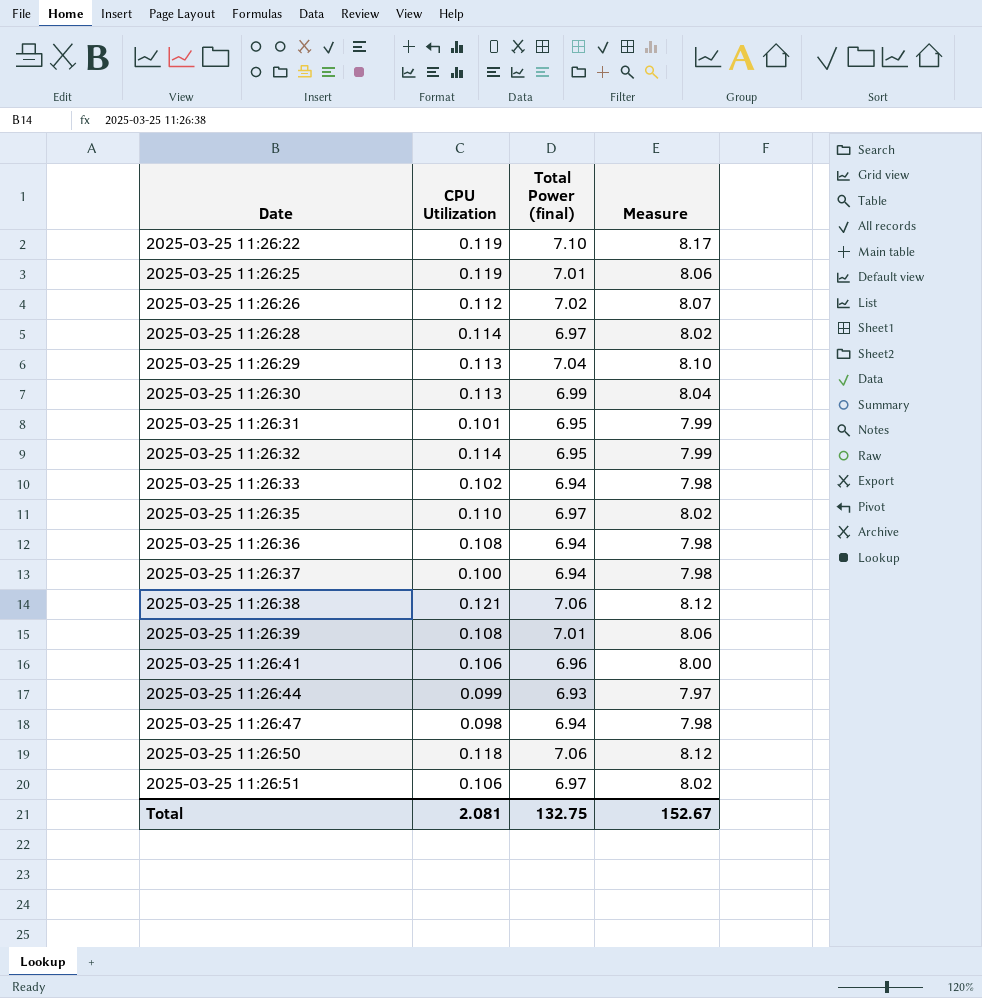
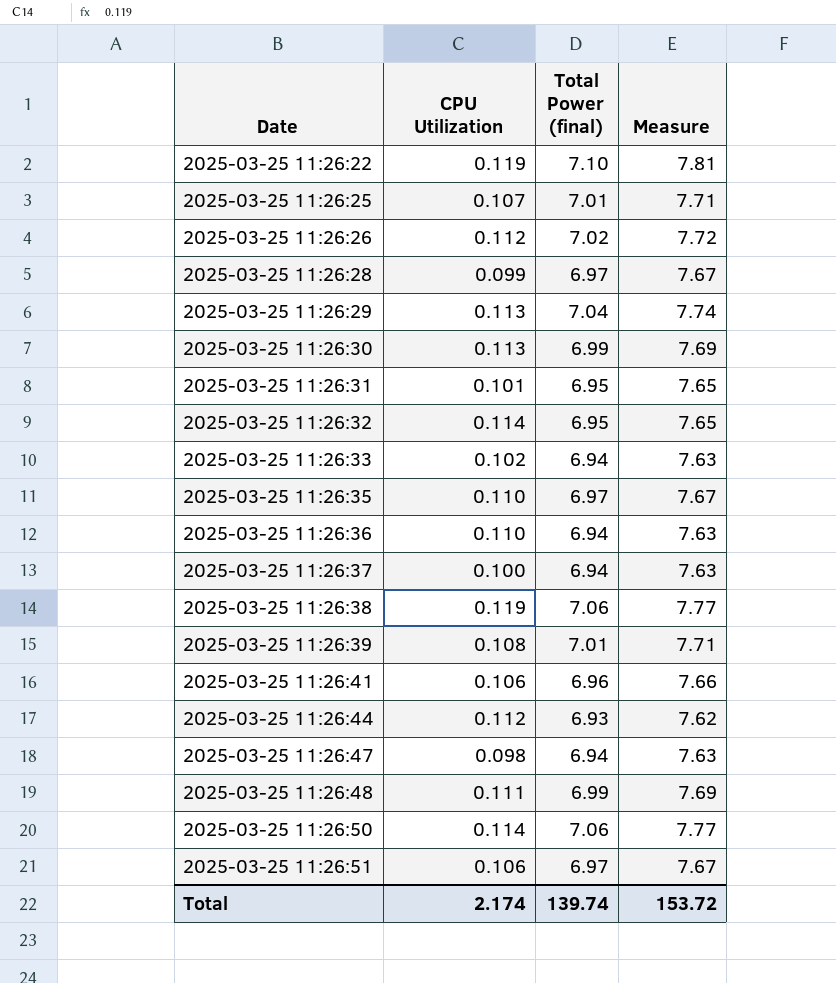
column Measure | formula: [Total Power (final)] * 1.15 -> [Total Power (final)] * 1.1
2025-03-25 11:26:25 | CPU Utilization: 0.119 -> 0.107
2025-03-25 11:26:28 | CPU Utilization: 0.114 -> 0.099
2025-03-25 11:26:36 | CPU Utilization: 0.108 -> 0.110
2025-03-25 11:26:38 | CPU Utilization: 0.121 -> 0.119
2025-03-25 11:26:44 | CPU Utilization: 0.099 -> 0.112
row 2025-03-25 11:26:48: none -> 0.111 | 6.99 | 7.69
2025-03-25 11:26:50 | CPU Utilization: 0.118 -> 0.114
Total | CPU Utilization: 2.081 -> 2.174
Total | Total Power (final): 132.75 -> 139.74
Total | Measure: 152.67 -> 153.72

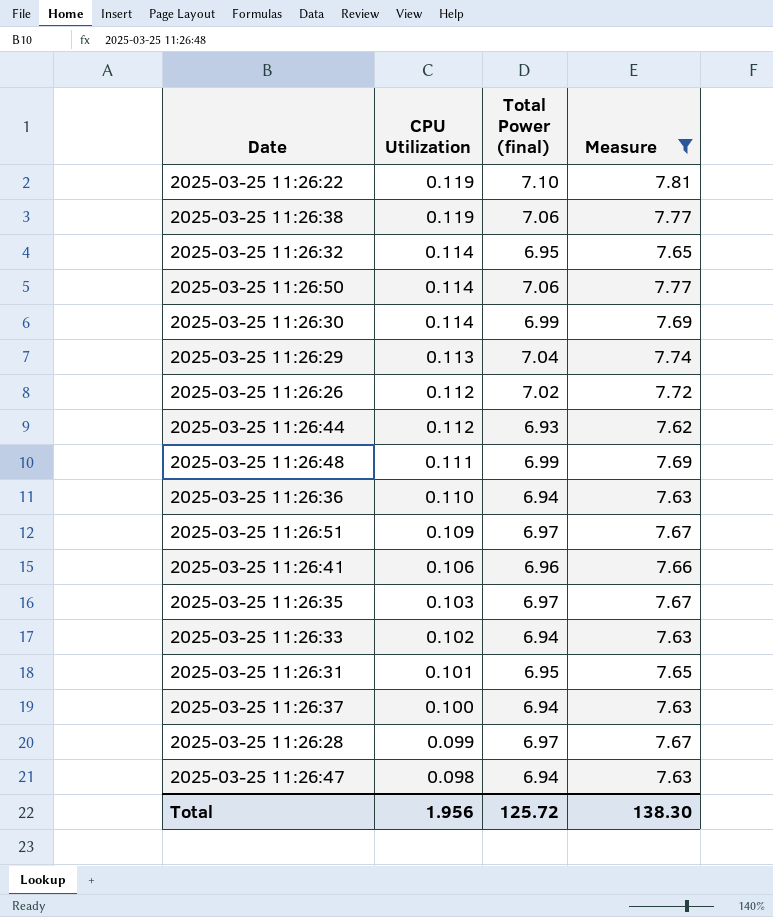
filter: none -> Measure != 7.71
row order: Date ascending -> CPU Utilization descending
2025-03-25 11:26:30 | CPU Utilization: 0.113 -> 0.114
2025-03-25 11:26:51 | CPU Utilization: 0.106 -> 0.109
2025-03-25 11:26:35 | CPU Utilization: 0.110 -> 0.103
Total | CPU Utilization: 2.174 -> 1.956
Total | Total Power (final): 139.74 -> 125.72
Total | Measure: 153.72 -> 138.30

